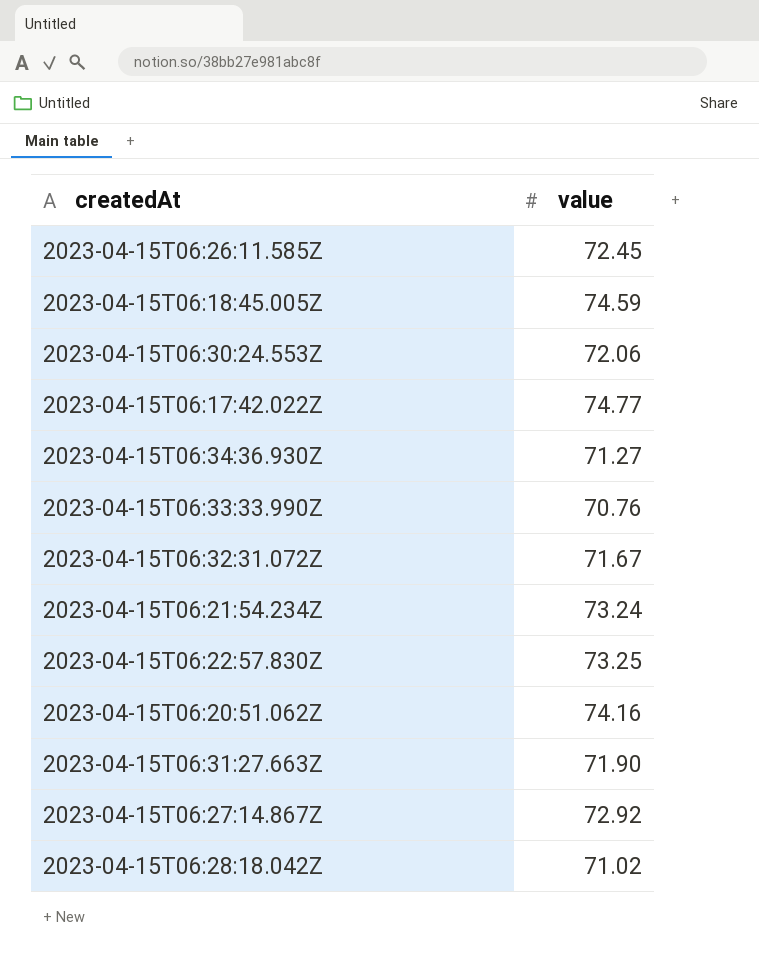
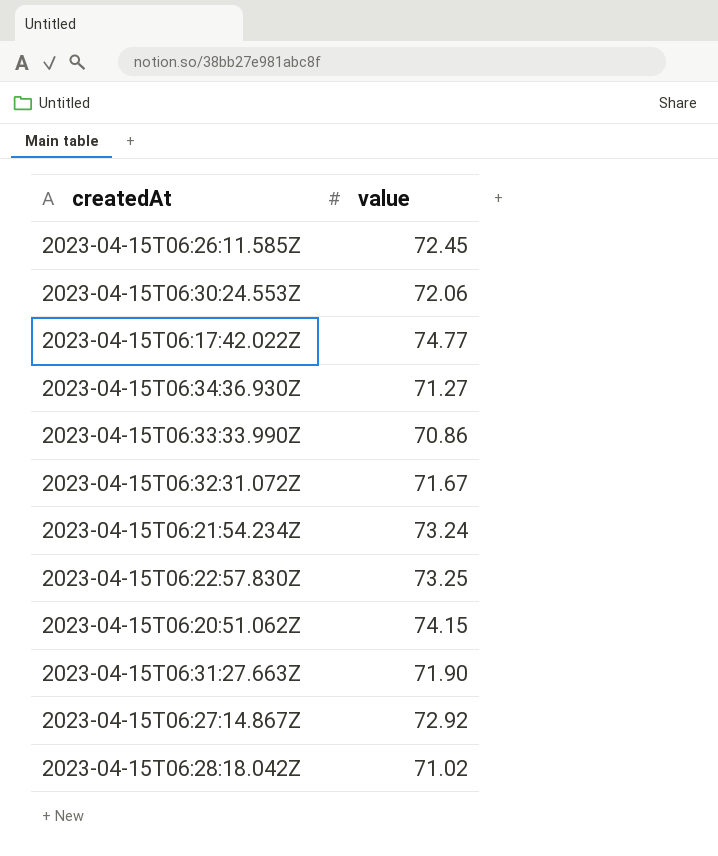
row 2023-04-15T06:18:45.005Z: 74.59 -> none
2023-04-15T06:33:33.990Z | value: 70.76 -> 70.86
2023-04-15T06:20:51.062Z | value: 74.16 -> 74.15

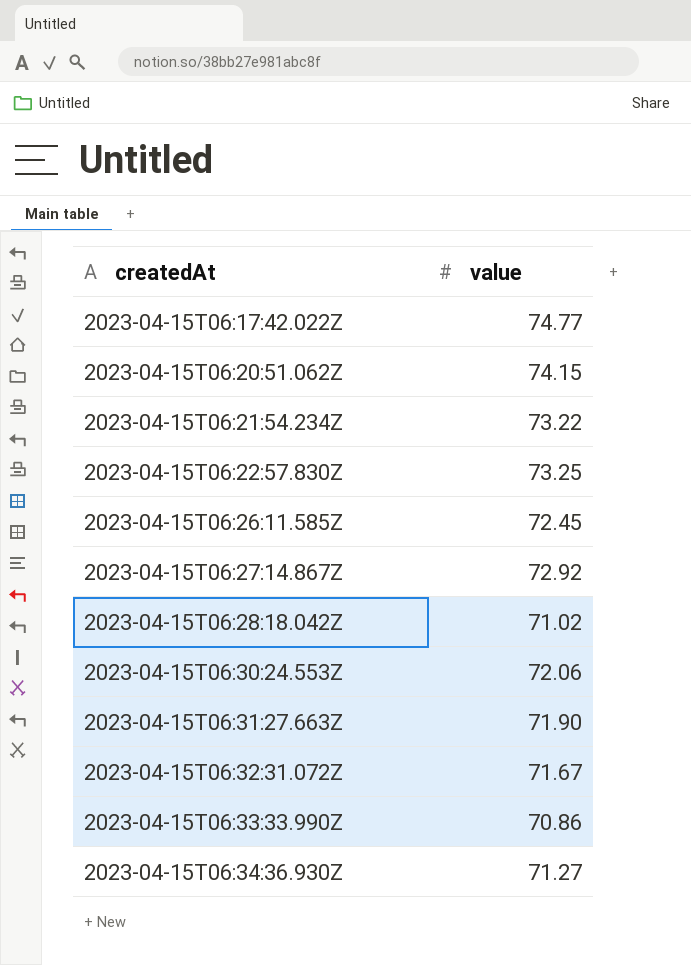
row order: none -> createdAt ascending
2023-04-15T06:21:54.234Z | value: 73.24 -> 73.22

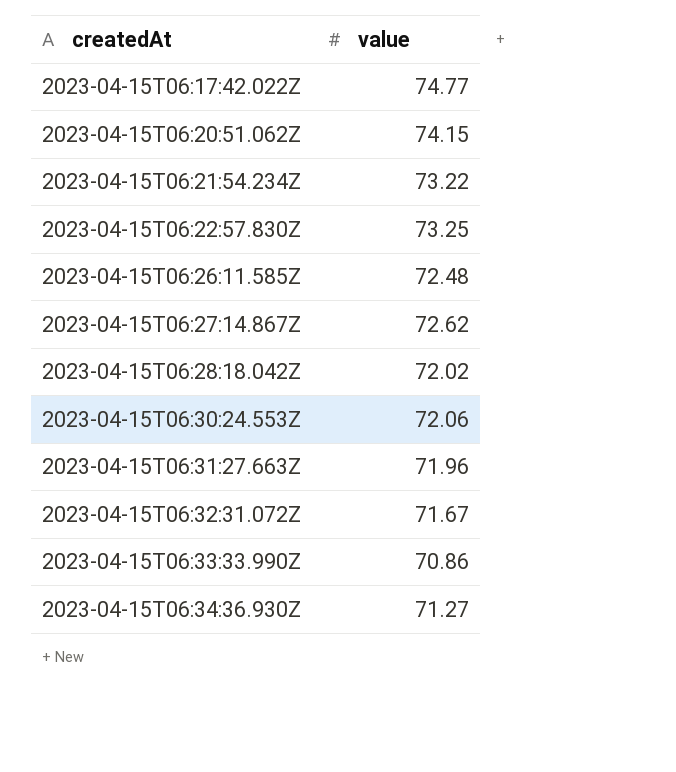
2023-04-15T06:26:11.585Z | value: 72.45 -> 72.48
2023-04-15T06:27:14.867Z | value: 72.92 -> 72.62
2023-04-15T06:28:18.042Z | value: 71.02 -> 72.02
2023-04-15T06:31:27.663Z | value: 71.90 -> 71.96

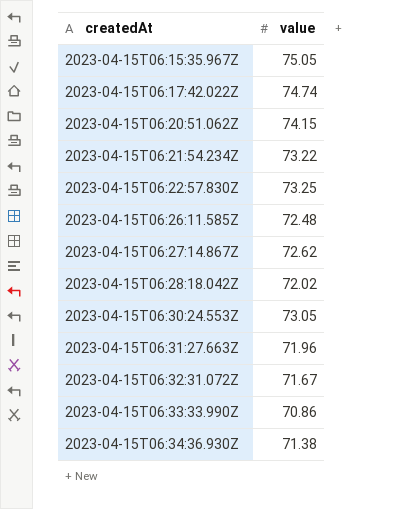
row 2023-04-15T06:15:35.967Z: none -> 75.05
2023-04-15T06:17:42.022Z | value: 74.77 -> 74.74
2023-04-15T06:30:24.553Z | value: 72.06 -> 73.05
2023-04-15T06:34:36.930Z | value: 71.27 -> 71.38

